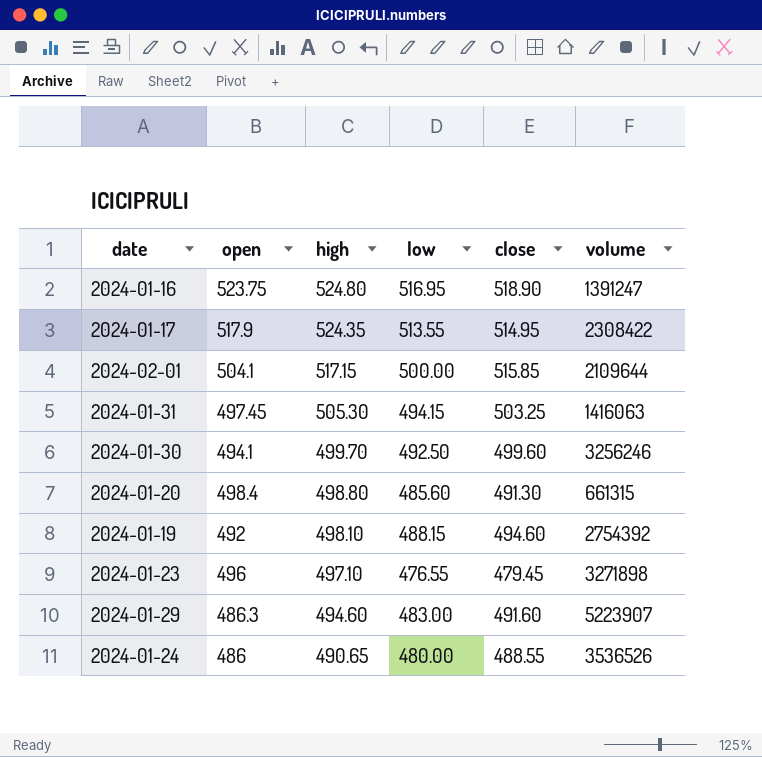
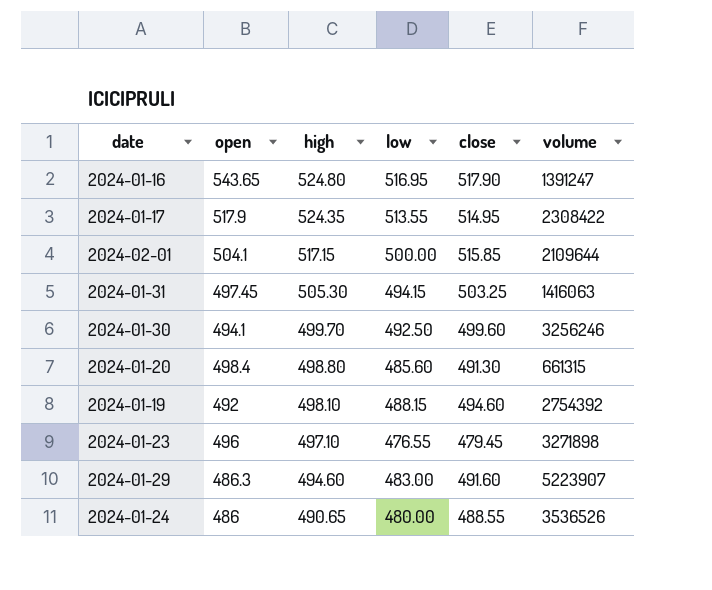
2024-01-16 | open: 523.75 -> 543.65
2024-01-16 | close: 518.90 -> 517.90

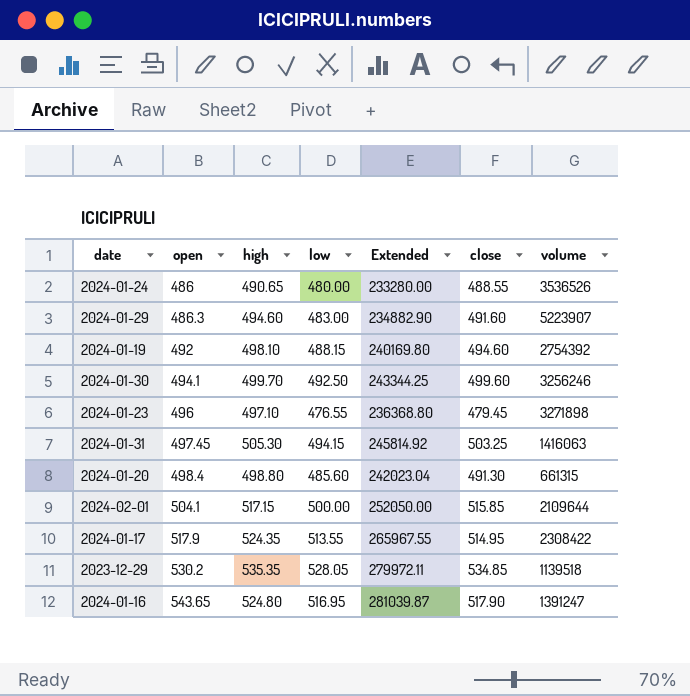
row order: high descending -> open ascending
column Extended | formula: none -> [open] * [low]
row 2023-12-29: none -> 530.2 | 535.35 | 528.05 | 279972.11 | 534.85 | 1139518

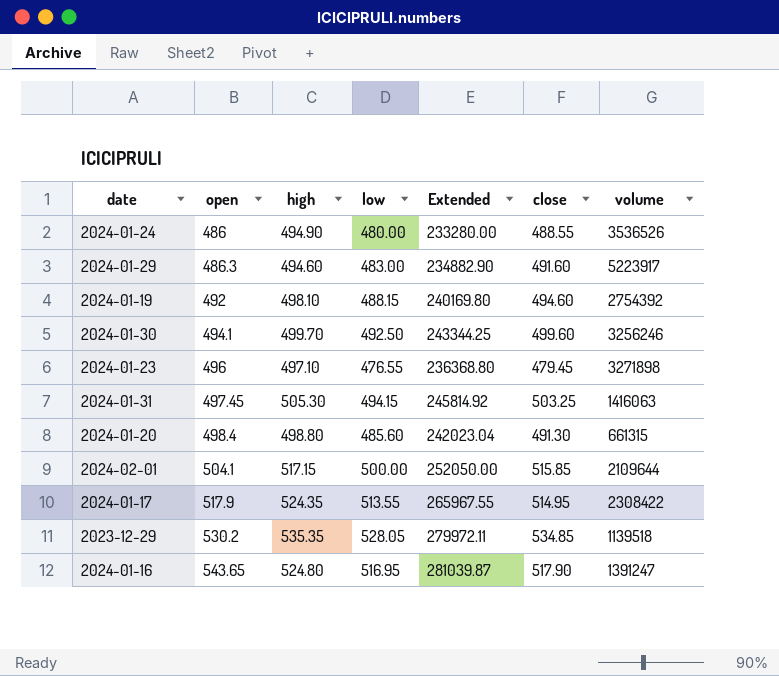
2024-01-24 | high: 490.65 -> 494.90
2024-01-29 | volume: 5223907 -> 5223917

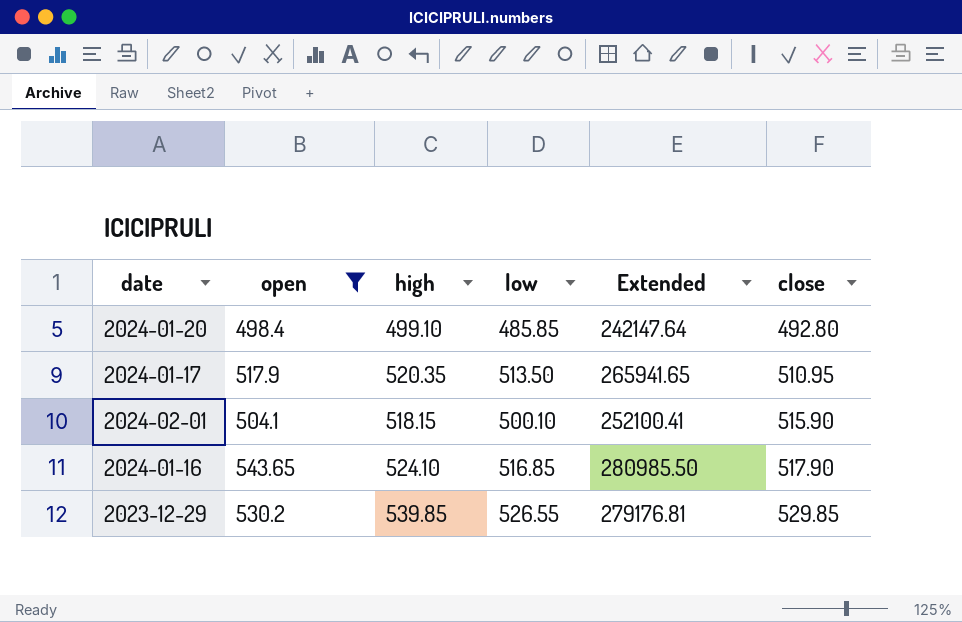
filter: none -> open >= 498.4
row order: open ascending -> close ascending
column volume | position: 7 -> none
2024-01-20 | high: 498.80 -> 499.10
2024-01-20 | low: 485.60 -> 485.85
2024-01-20 | Extended: 242023.04 -> 242147.64
2024-01-20 | close: 491.30 -> 492.80
2024-01-17 | high: 524.35 -> 520.35
2024-01-17 | low: 513.55 -> 513.50
2024-01-17 | Extended: 265967.55 -> 265941.65
2024-01-17 | close: 514.95 -> 510.95
2024-02-01 | high: 517.15 -> 518.15
2024-02-01 | low: 500.00 -> 500.10
2024-02-01 | Extended: 252050.00 -> 252100.41
2024-02-01 | close: 515.85 -> 515.90
2024-01-16 | high: 524.80 -> 524.10
2024-01-16 | low: 516.95 -> 516.85
2024-01-16 | Extended: 281039.87 -> 280985.50
2023-12-29 | high: 535.35 -> 539.85
2023-12-29 | low: 528.05 -> 526.55
2023-12-29 | Extended: 279972.11 -> 279176.81
2023-12-29 | close: 534.85 -> 529.85

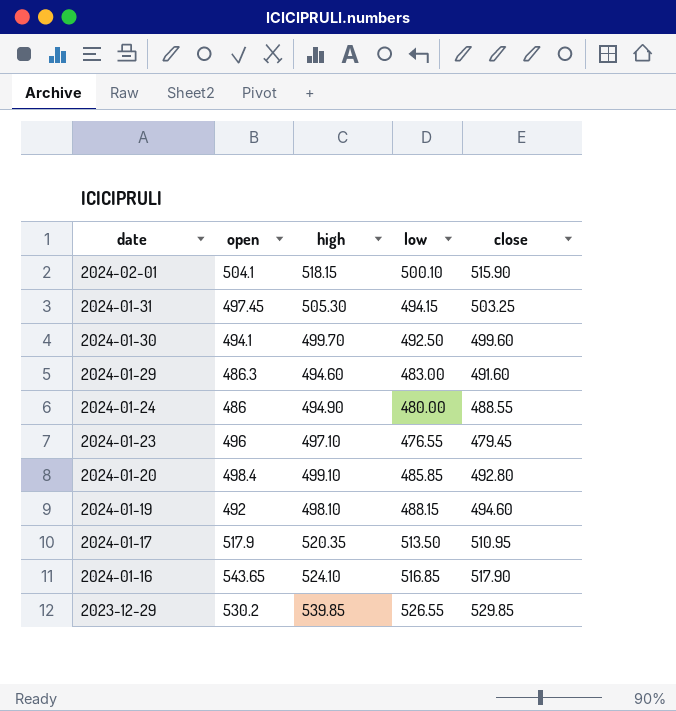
filter: open >= 498.4 -> none
row order: close ascending -> date descending
column Extended | formula: [open] * [low] -> none

